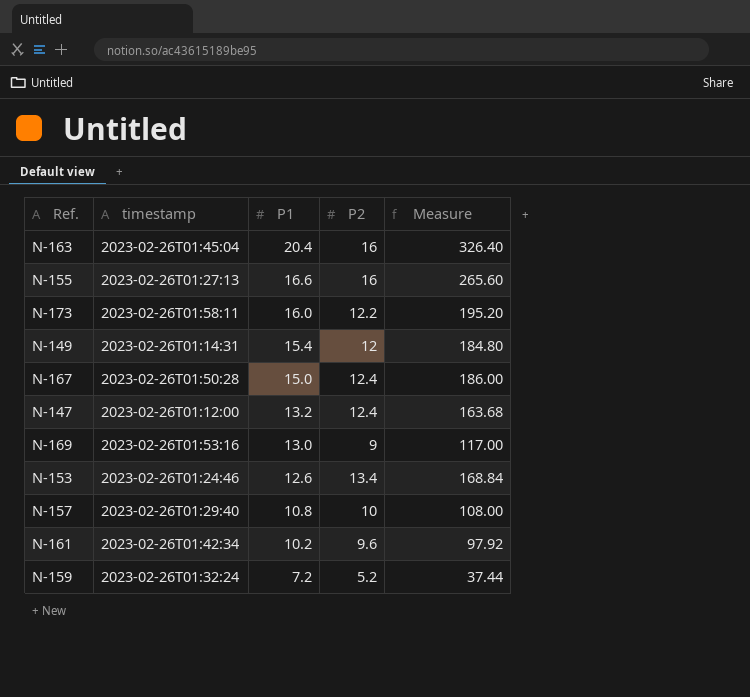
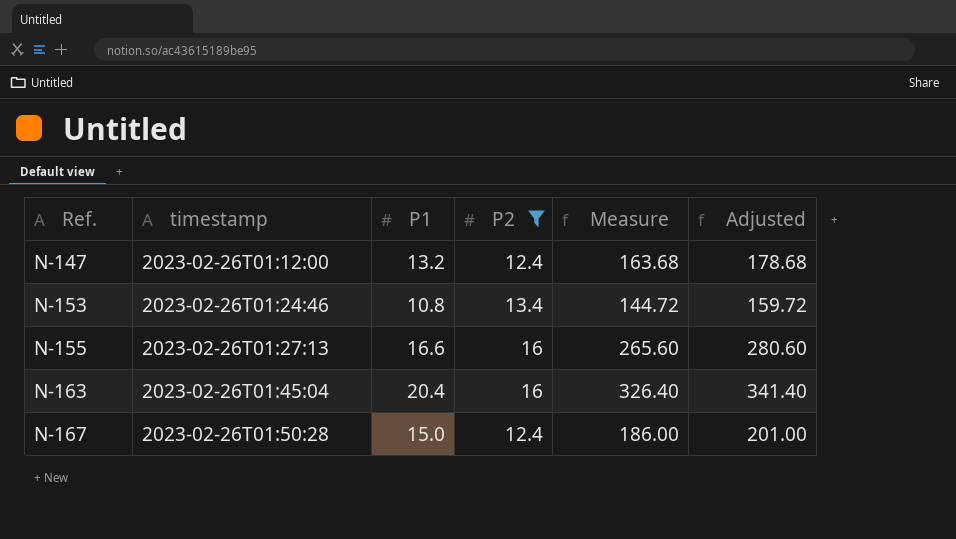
filter: none -> P2 >= 12.4
row order: P1 descending -> Ref. ascending
column Adjusted | formula: none -> [Measure] + 15
N-153 | P1: 12.6 -> 10.8
N-153 | Measure: 168.84 -> 144.72

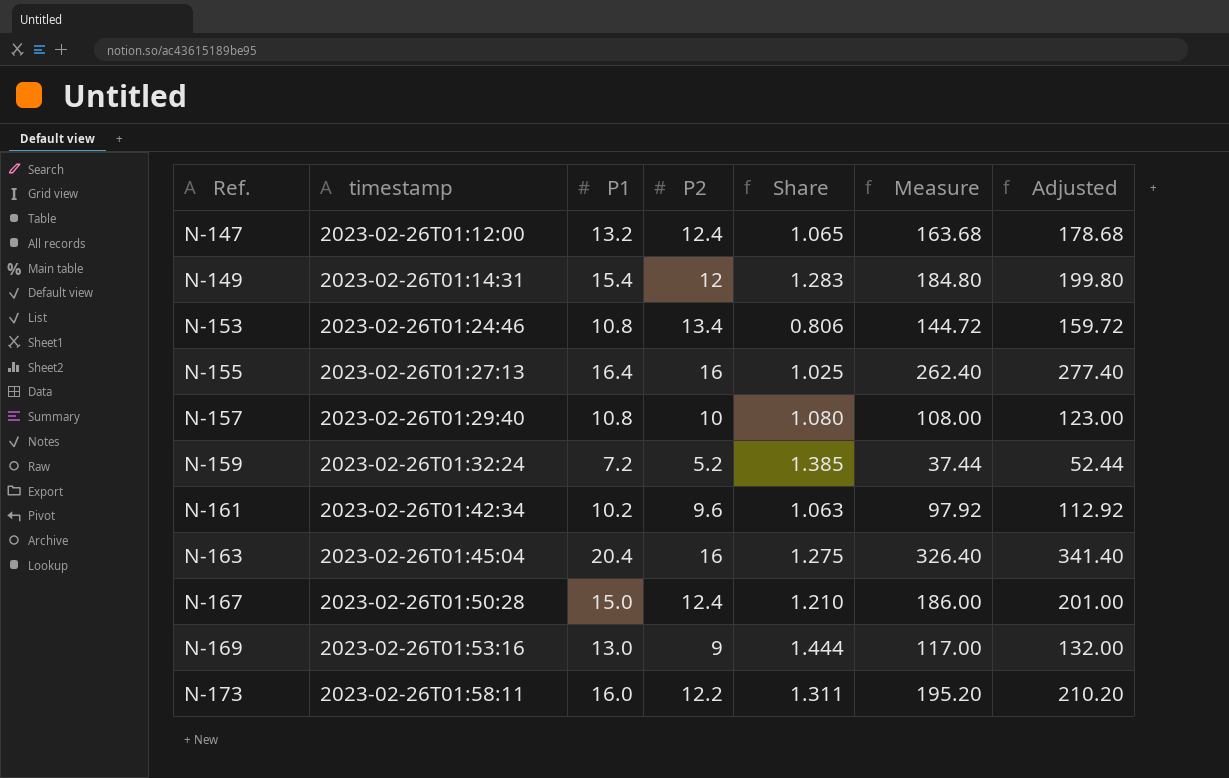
filter: P2 >= 12.4 -> none
column Share | formula: none -> [P1] / [P2]
N-155 | P1: 16.6 -> 16.4
N-155 | Measure: 265.60 -> 262.40
N-155 | Adjusted: 280.60 -> 277.40

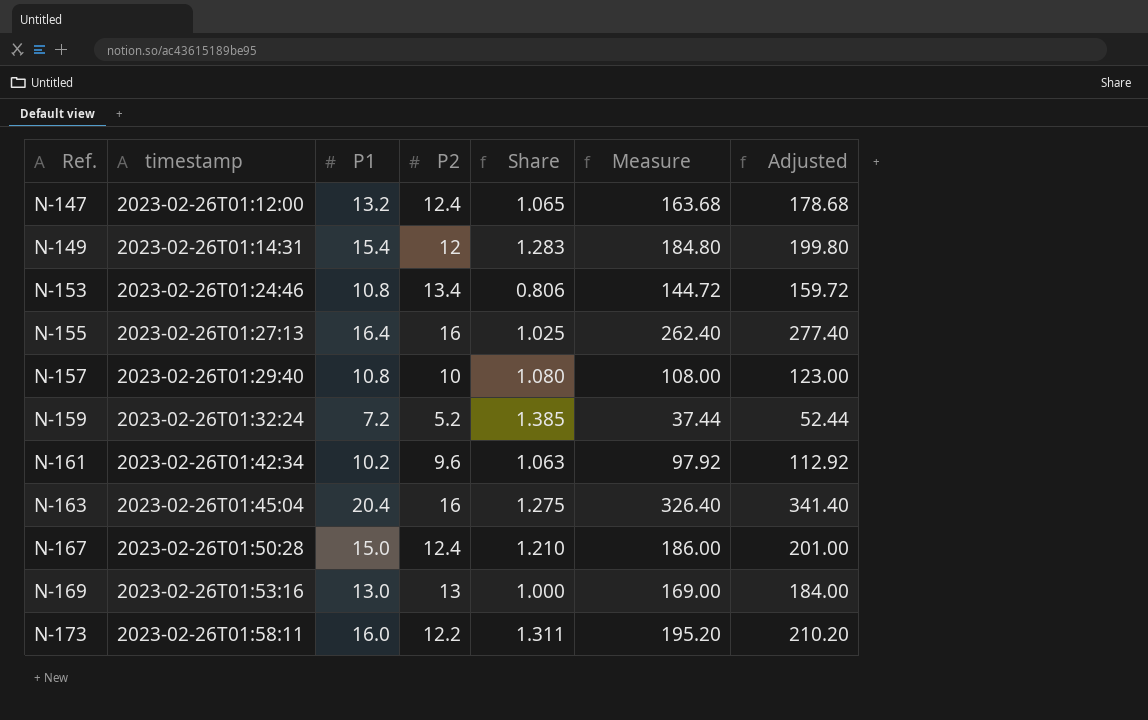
N-169 | P2: 9 -> 13
N-169 | Share: 1.444 -> 1.000
N-169 | Measure: 117.00 -> 169.00
N-169 | Adjusted: 132.00 -> 184.00

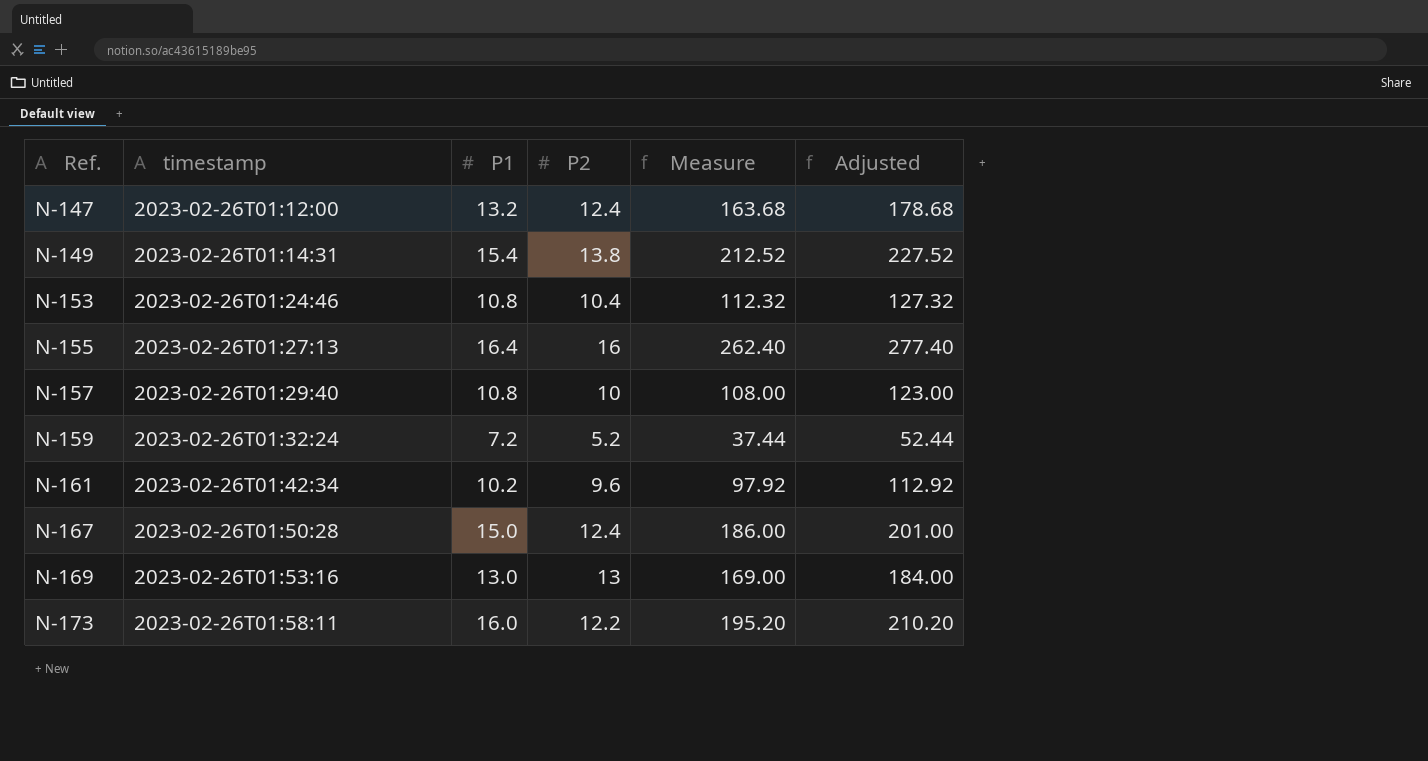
column Share | formula: [P1] / [P2] -> none
row N-163: 2023-02-26T01:45:04 | 20.4 | 16 | 1.275 | 326.40 | 341.40 -> none
N-149 | P2: 12 -> 13.8
N-149 | Measure: 184.80 -> 212.52
N-149 | Adjusted: 199.80 -> 227.52
N-153 | P2: 13.4 -> 10.4
N-153 | Measure: 144.72 -> 112.32
N-153 | Adjusted: 159.72 -> 127.32

